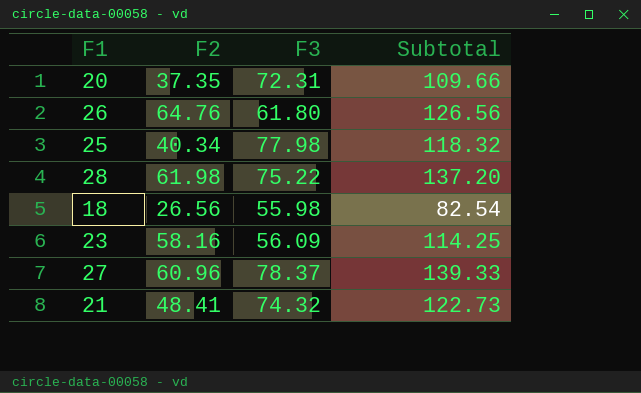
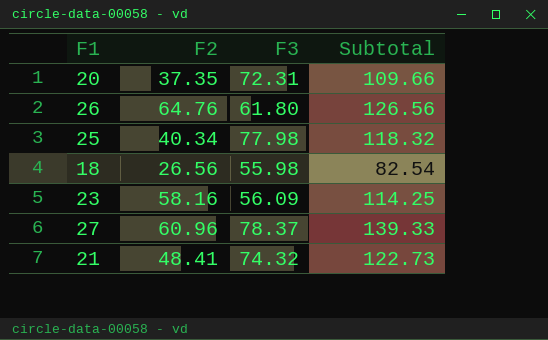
row 28: 61.98 | 75.22 | 137.20 -> none

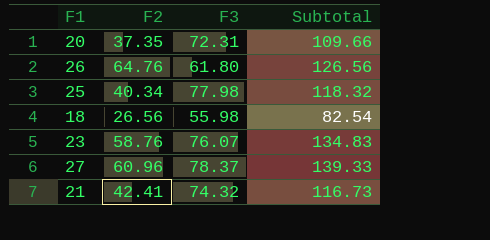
23 | F2: 58.16 -> 58.76
23 | F3: 56.09 -> 76.07
23 | Subtotal: 114.25 -> 134.83
21 | F2: 48.41 -> 42.41
21 | Subtotal: 122.73 -> 116.73

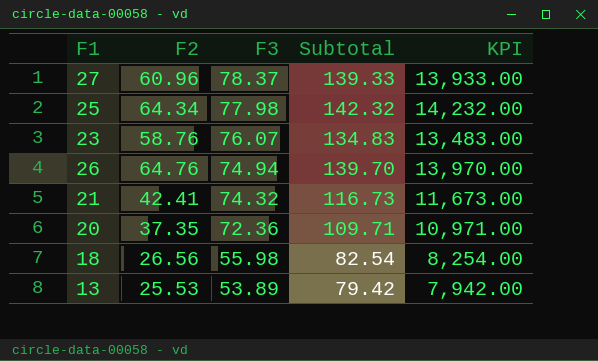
row order: none -> F3 descending
column KPI | formula: none -> [Subtotal] * 100
25 | F2: 40.34 -> 64.34
25 | Subtotal: 118.32 -> 142.32
26 | F3: 61.80 -> 74.94
26 | Subtotal: 126.56 -> 139.70
20 | F3: 72.31 -> 72.36
20 | Subtotal: 109.66 -> 109.71
row 13: none -> 25.53 | 53.89 | 79.42 | 7,942.00

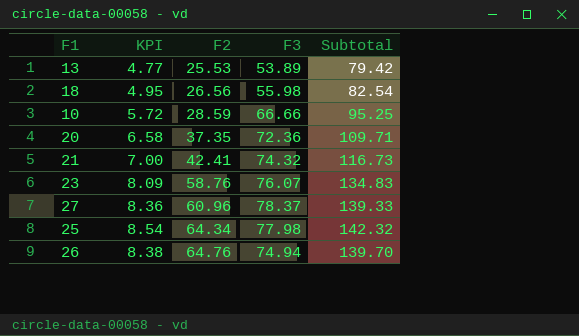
row order: F3 descending -> F2 ascending
column KPI | formula: [Subtotal] * 100 -> [Subtotal] * 0.06
column KPI | position: 5 -> 2
row 10: none -> 5.72 | 28.59 | 66.66 | 95.25

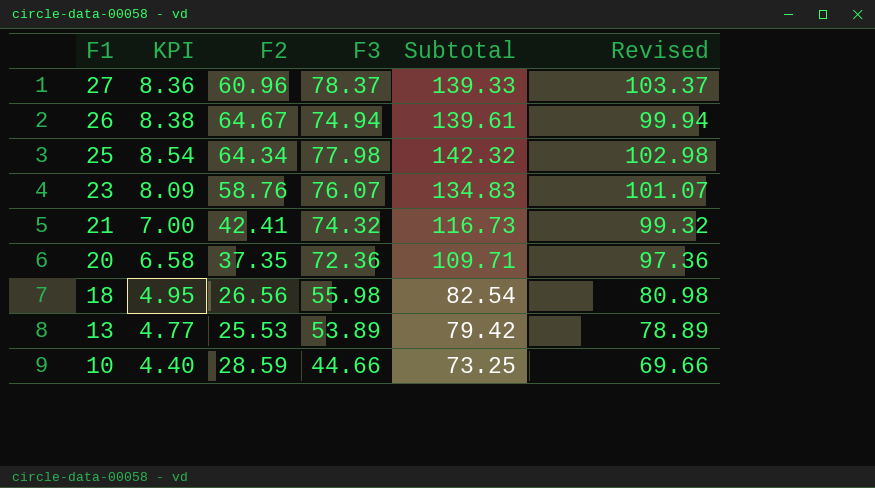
row order: F2 ascending -> F1 descending
column Revised | formula: none -> [F3] + 25
26 | F2: 64.76 -> 64.67
26 | Subtotal: 139.70 -> 139.61
10 | KPI: 5.72 -> 4.40
10 | F3: 66.66 -> 44.66
10 | Subtotal: 95.25 -> 73.25

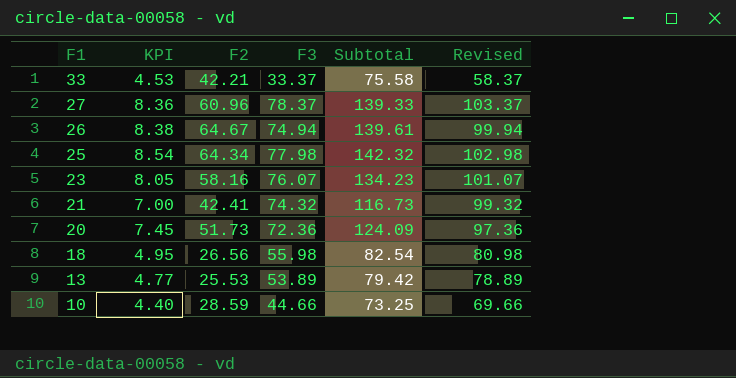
row 33: none -> 4.53 | 42.21 | 33.37 | 75.58 | 58.37
23 | KPI: 8.09 -> 8.05
23 | F2: 58.76 -> 58.16
23 | Subtotal: 134.83 -> 134.23
20 | KPI: 6.58 -> 7.45
20 | F2: 37.35 -> 51.73
20 | Subtotal: 109.71 -> 124.09

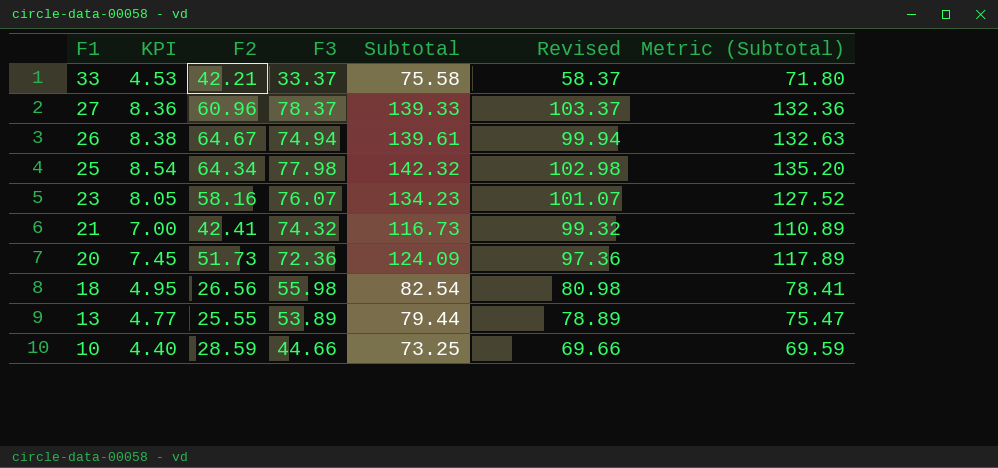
column Metric (Subtotal) | formula: none -> [Subtotal] * 0.95
13 | F2: 25.53 -> 25.55
13 | Subtotal: 79.42 -> 79.44

